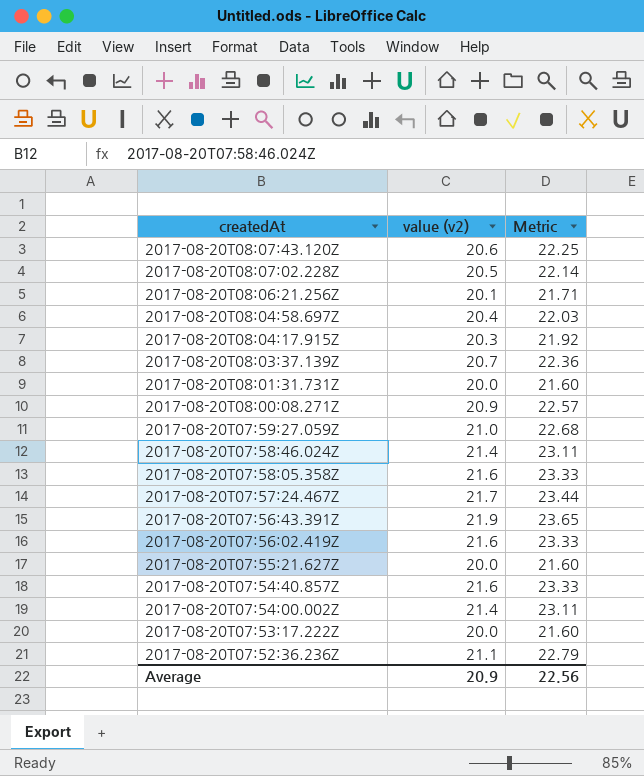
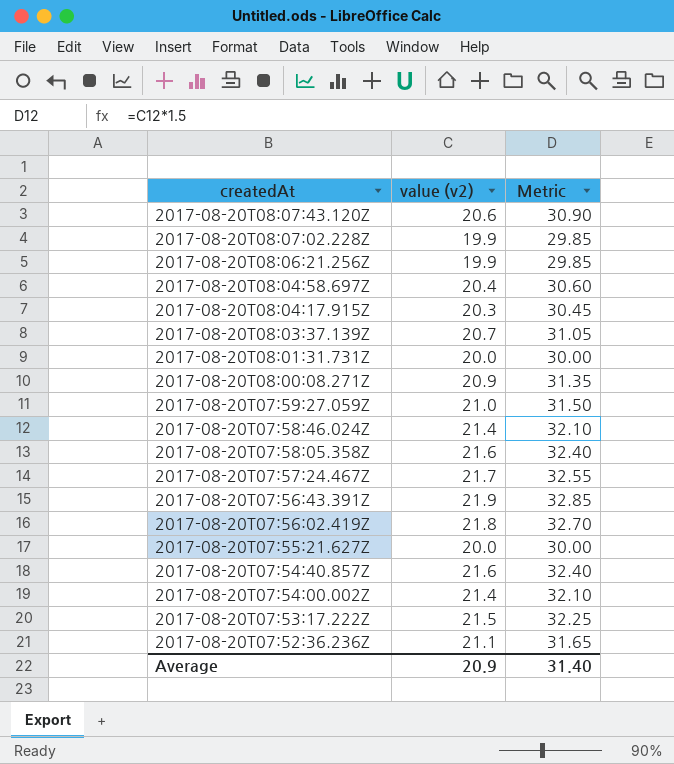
column Metric | formula: [value (v2)] * 1.08 -> [value (v2)] * 1.5
2017-08-20T08:07:02.228Z | value (v2): 20.5 -> 19.9
2017-08-20T08:06:21.256Z | value (v2): 20.1 -> 19.9
2017-08-20T07:56:02.419Z | value (v2): 21.6 -> 21.8
2017-08-20T07:53:17.222Z | value (v2): 20.0 -> 21.5
Average | Metric: 22.56 -> 31.40

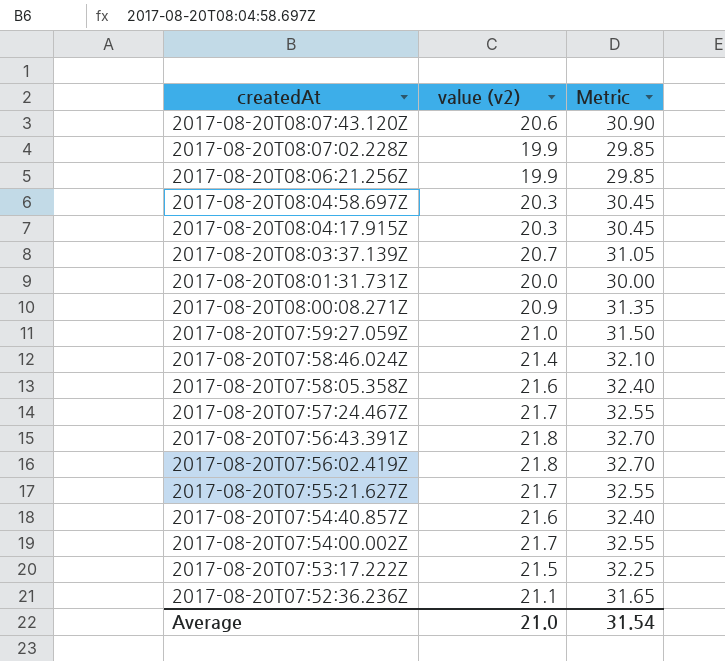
2017-08-20T08:04:58.697Z | value (v2): 20.4 -> 20.3
2017-08-20T08:04:58.697Z | Metric: 30.60 -> 30.45
2017-08-20T07:56:43.391Z | value (v2): 21.9 -> 21.8
2017-08-20T07:56:43.391Z | Metric: 32.85 -> 32.70
2017-08-20T07:55:21.627Z | value (v2): 20.0 -> 21.7
2017-08-20T07:55:21.627Z | Metric: 30.00 -> 32.55
2017-08-20T07:54:00.002Z | value (v2): 21.4 -> 21.7
2017-08-20T07:54:00.002Z | Metric: 32.10 -> 32.55
Average | value (v2): 20.9 -> 21.0
Average | Metric: 31.40 -> 31.54

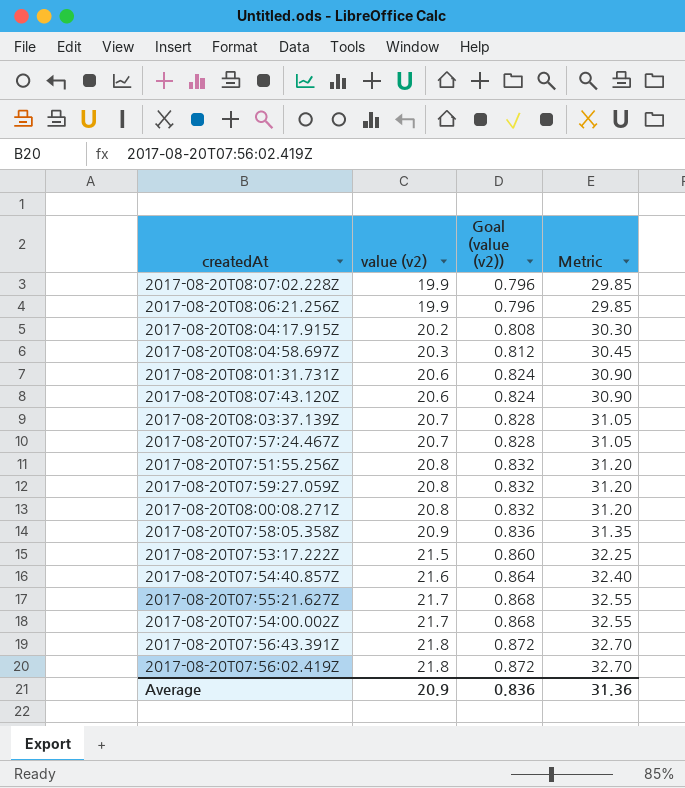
row order: createdAt descending -> value (v2) ascending
column Goal (value (v2)) | formula: none -> [value (v2)] * 0.04
row 2017-08-20T07:58:46.024Z: 21.4 | 32.10 -> none
row 2017-08-20T07:52:36.236Z: 21.1 | 31.65 -> none
2017-08-20T08:04:17.915Z | value (v2): 20.3 -> 20.2
2017-08-20T08:04:17.915Z | Metric: 30.45 -> 30.30
2017-08-20T08:01:31.731Z | value (v2): 20.0 -> 20.6
2017-08-20T08:01:31.731Z | Metric: 30.00 -> 30.90
2017-08-20T07:57:24.467Z | value (v2): 21.7 -> 20.7
2017-08-20T07:57:24.467Z | Metric: 32.55 -> 31.05
row 2017-08-20T07:51:55.256Z: none -> 20.8 | 0.832 | 31.20
2017-08-20T07:59:27.059Z | value (v2): 21.0 -> 20.8
2017-08-20T07:59:27.059Z | Metric: 31.50 -> 31.20
2017-08-20T08:00:08.271Z | value (v2): 20.9 -> 20.8
2017-08-20T08:00:08.271Z | Metric: 31.35 -> 31.20
2017-08-20T07:58:05.358Z | value (v2): 21.6 -> 20.9
2017-08-20T07:58:05.358Z | Metric: 32.40 -> 31.35
Average | value (v2): 21.0 -> 20.9
Average | Metric: 31.54 -> 31.36

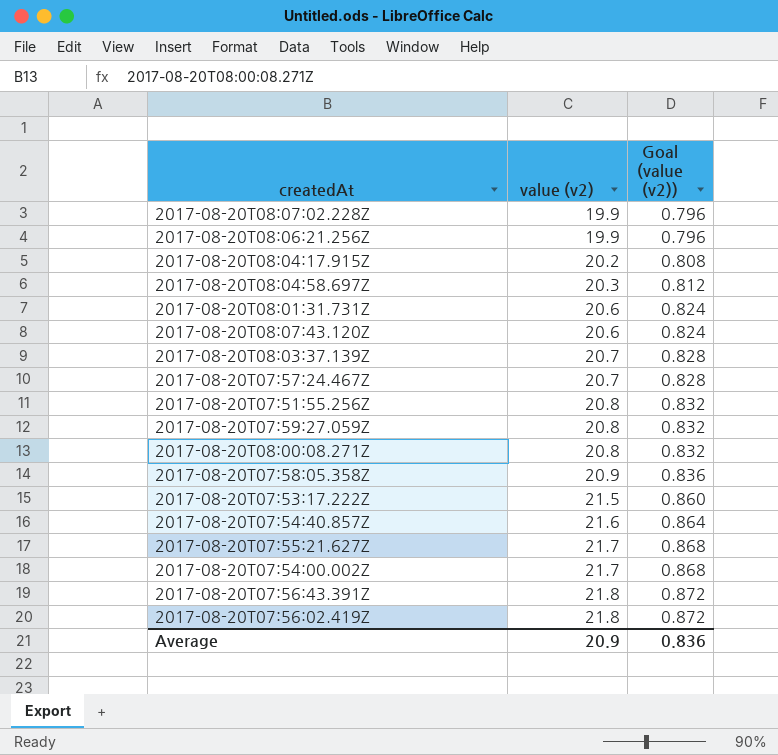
column Metric | formula: [value (v2)] * 1.5 -> none

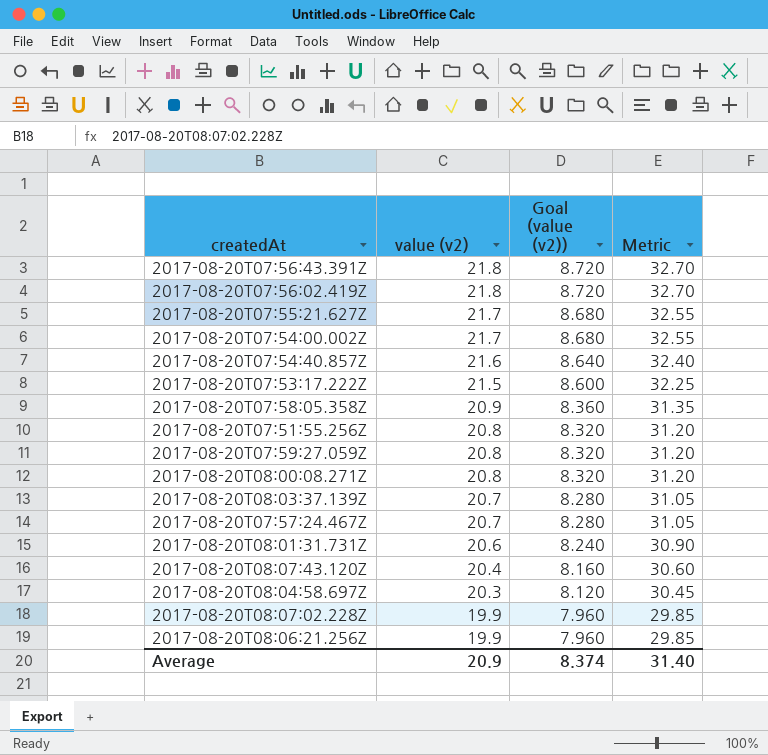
row order: value (v2) ascending -> value (v2) descending
column Goal (value (v2)) | formula: [value (v2)] * 0.04 -> [value (v2)] * 0.4
column Metric | formula: none -> [value (v2)] * 1.5
row 2017-08-20T08:04:17.915Z: 20.2 | 0.808 -> none
2017-08-20T08:07:43.120Z | value (v2): 20.6 -> 20.4
Average | Goal (value (v2)): 0.836 -> 8.374

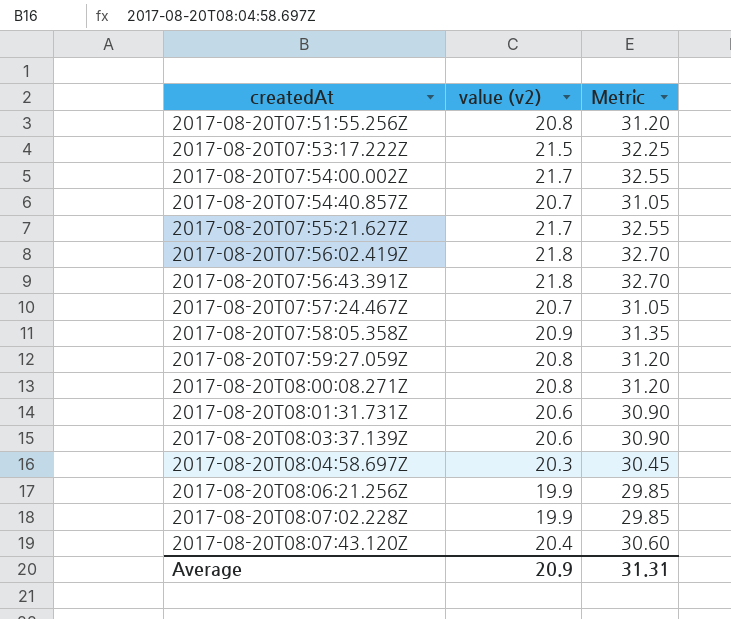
row order: value (v2) descending -> createdAt ascending
column Goal (value (v2)) | formula: [value (v2)] * 0.4 -> none
2017-08-20T07:54:40.857Z | value (v2): 21.6 -> 20.7
2017-08-20T07:54:40.857Z | Metric: 32.40 -> 31.05
2017-08-20T08:03:37.139Z | value (v2): 20.7 -> 20.6
2017-08-20T08:03:37.139Z | Metric: 31.05 -> 30.90
Average | Metric: 31.40 -> 31.31

